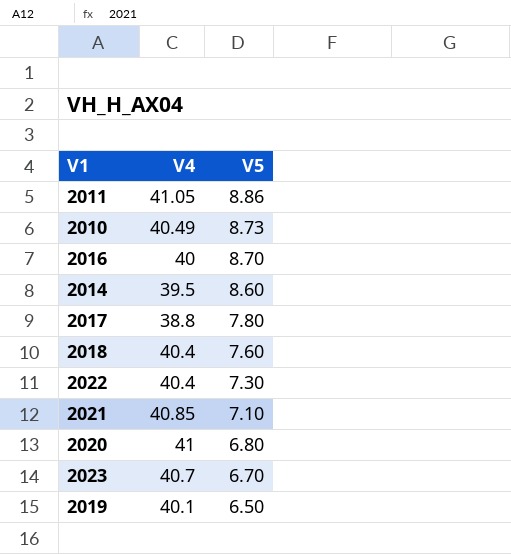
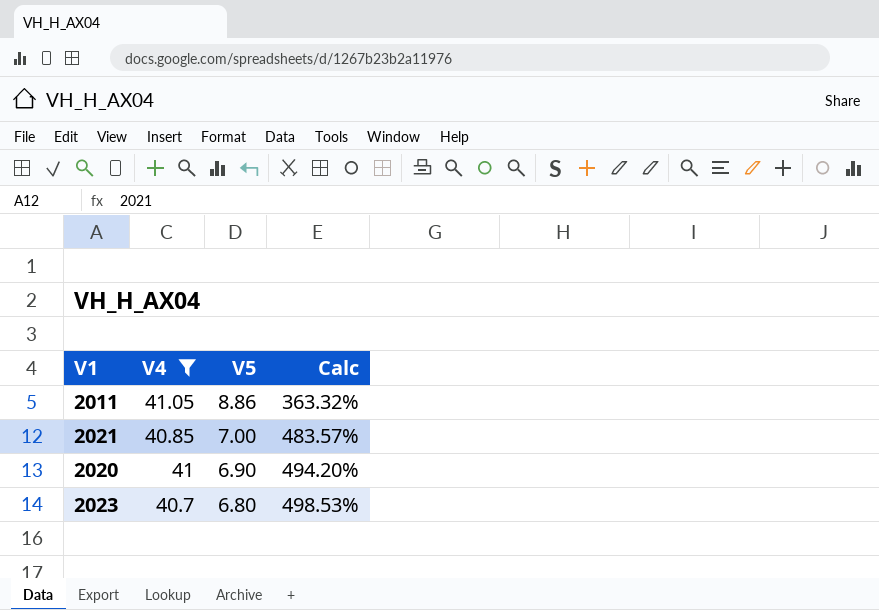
filter: none -> V4 >= 40.7
column Calc | formula: none -> ([V4] - [V5]) / [V5]
2021 | V5: 7.10 -> 7.00
2020 | V5: 6.80 -> 6.90
2023 | V5: 6.70 -> 6.80

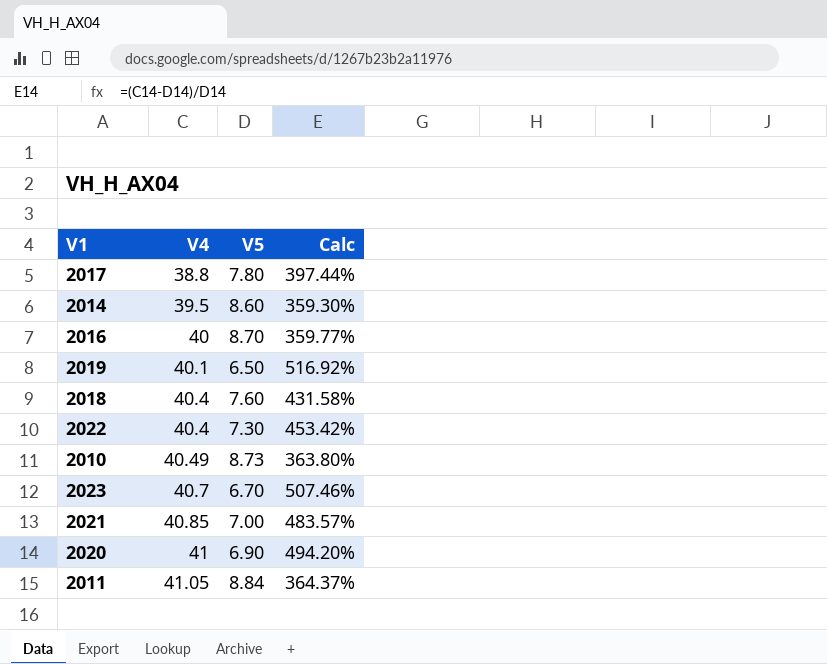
filter: V4 >= 40.7 -> none
row order: V5 descending -> V4 ascending
2023 | V5: 6.80 -> 6.70
2023 | Calc: 498.53% -> 507.46%
2011 | V5: 8.86 -> 8.84
2011 | Calc: 363.32% -> 364.37%

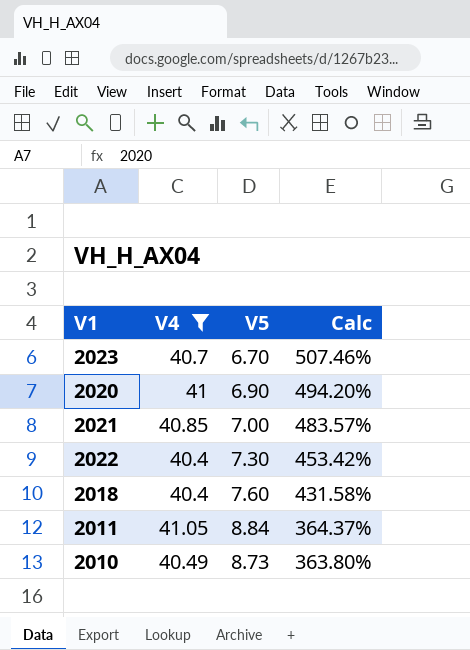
filter: none -> V4 >= 40.4
row order: V4 ascending -> Calc descending

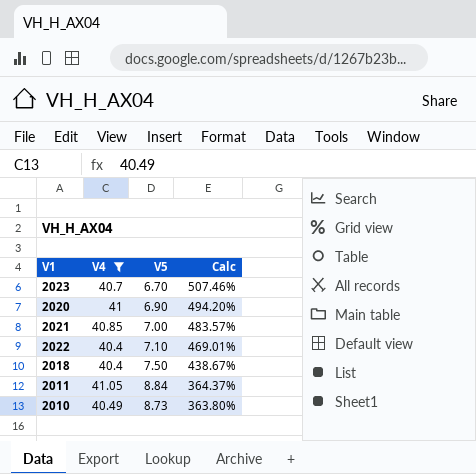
2022 | V5: 7.30 -> 7.10
2022 | Calc: 453.42% -> 469.01%
2018 | V5: 7.60 -> 7.50
2018 | Calc: 431.58% -> 438.67%

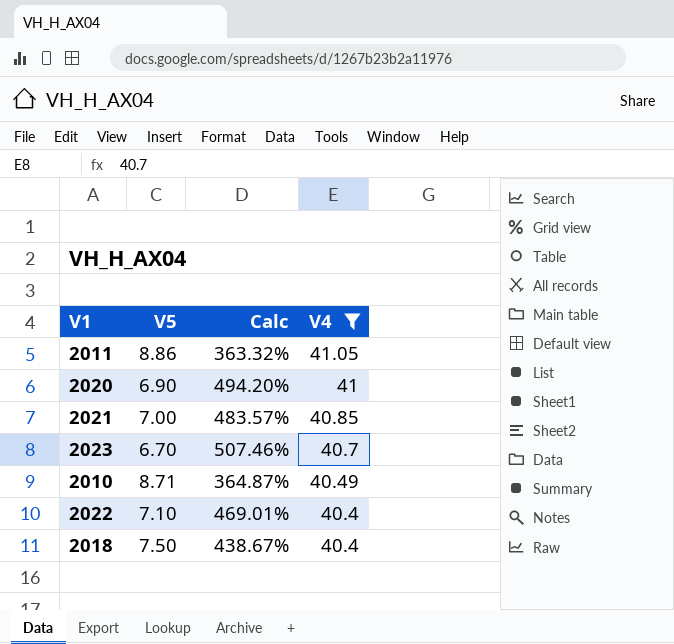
row order: Calc descending -> V4 descending
column V4 | position: 2 -> 4
2011 | V5: 8.84 -> 8.86
2011 | Calc: 364.37% -> 363.32%
2010 | V5: 8.73 -> 8.71
2010 | Calc: 363.80% -> 364.87%

